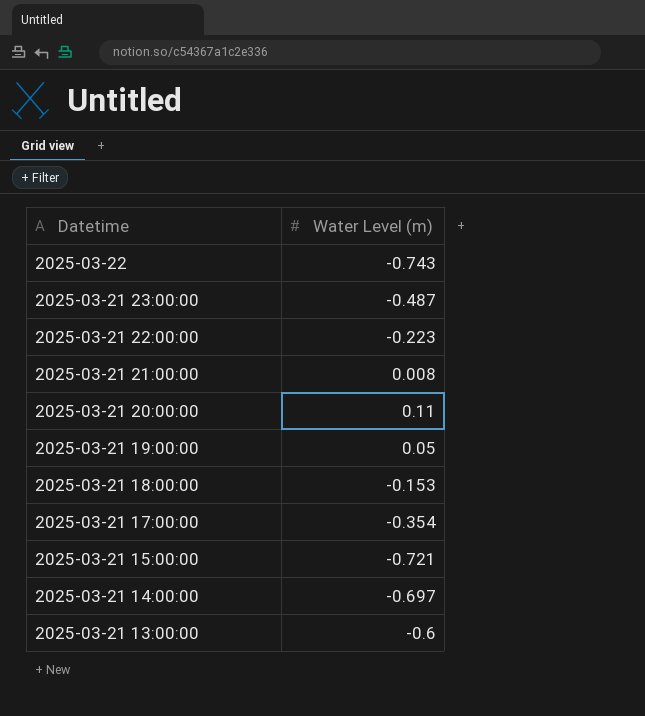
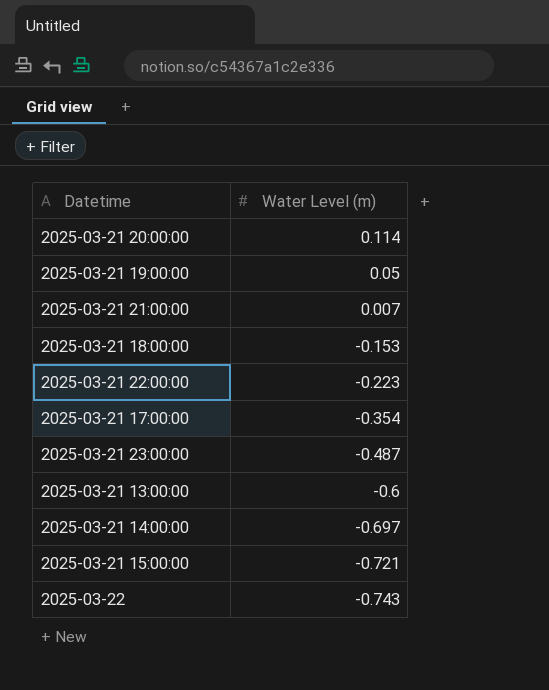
row order: Datetime descending -> Water Level (m) descending
2025-03-21 20:00:00 | Water Level (m): 0.11 -> 0.114
2025-03-21 21:00:00 | Water Level (m): 0.008 -> 0.007

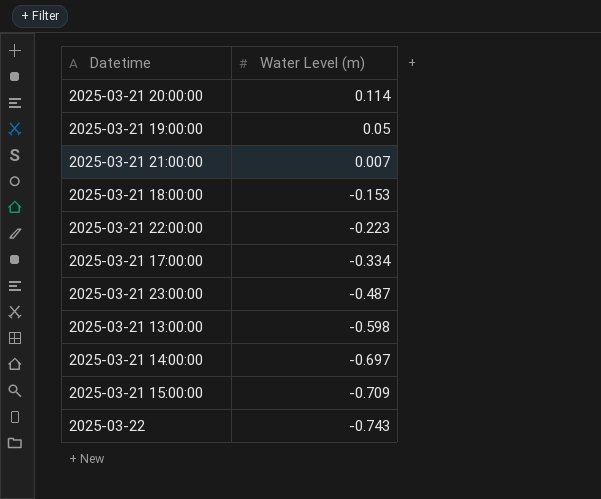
2025-03-21 17:00:00 | Water Level (m): -0.354 -> -0.334
2025-03-21 13:00:00 | Water Level (m): -0.6 -> -0.598
2025-03-21 15:00:00 | Water Level (m): -0.721 -> -0.709

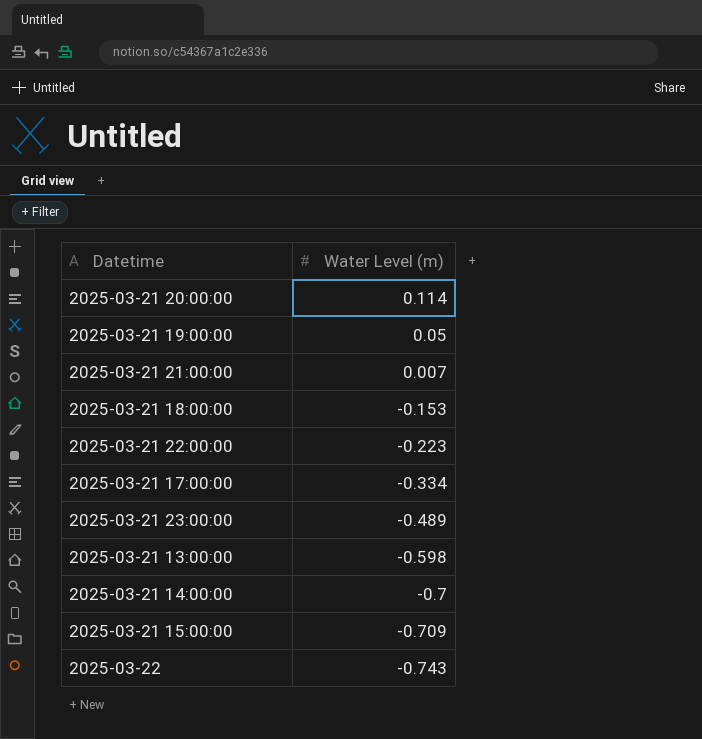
2025-03-21 23:00:00 | Water Level (m): -0.487 -> -0.489
2025-03-21 14:00:00 | Water Level (m): -0.697 -> -0.7

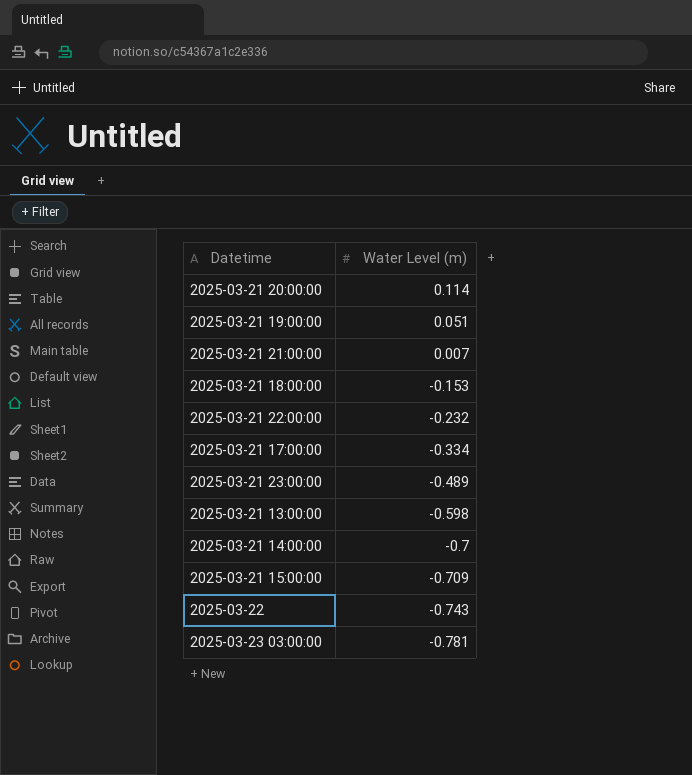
2025-03-21 19:00:00 | Water Level (m): 0.05 -> 0.051
2025-03-21 22:00:00 | Water Level (m): -0.223 -> -0.232
row 2025-03-23 03:00:00: none -> -0.781

